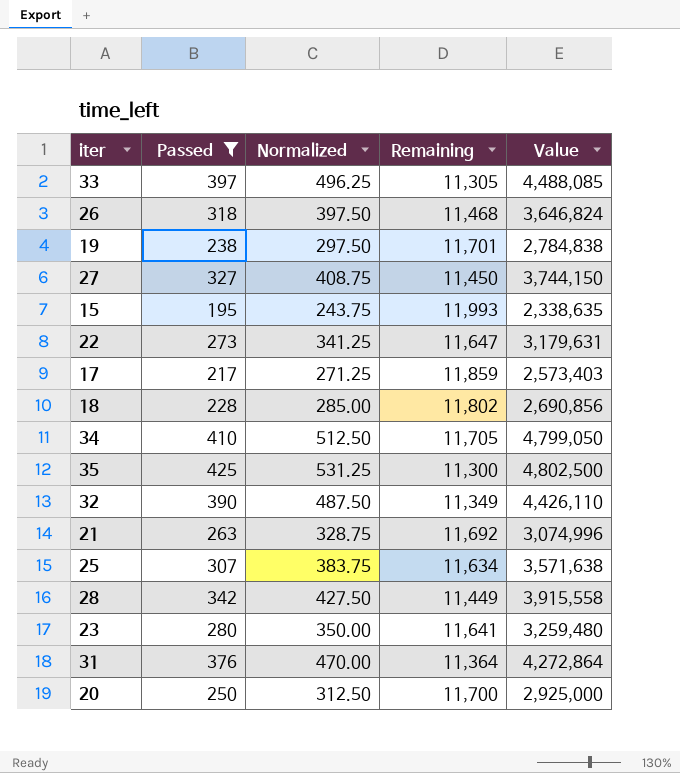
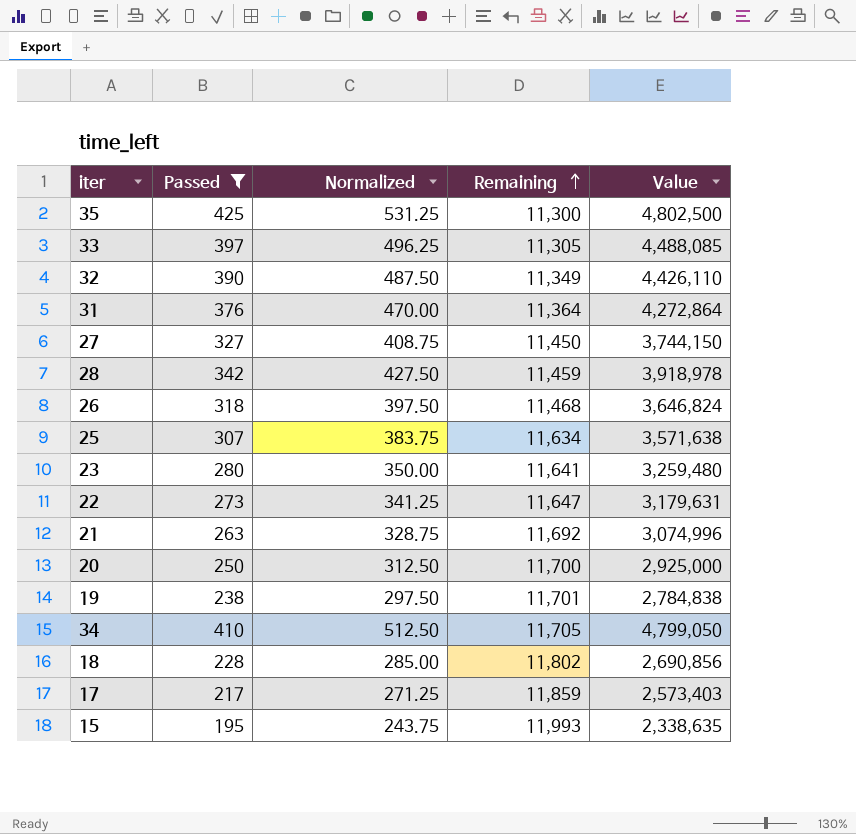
row order: none -> Remaining ascending
28 | Remaining: 11,449 -> 11,459
28 | Value: 3,915,558 -> 3,918,978

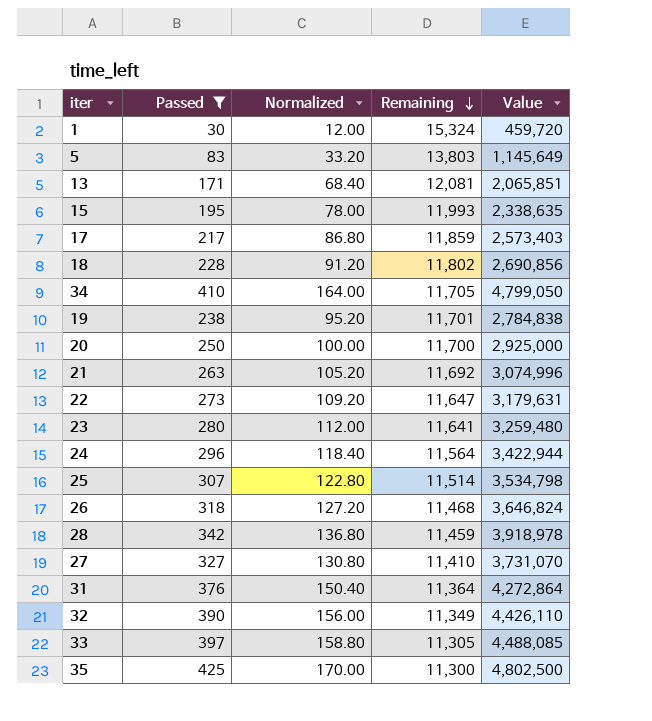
row order: Remaining ascending -> Remaining descending
column Normalized | formula: [Passed] * 1.25 -> [Passed] * 0.4
row 1: none -> 30 | 12.00 | 15,324 | 459,720
row 5: none -> 83 | 33.20 | 13,803 | 1,145,649
row 13: none -> 171 | 68.40 | 12,081 | 2,065,851
row 24: none -> 296 | 118.40 | 11,564 | 3,422,944
25 | Remaining: 11,634 -> 11,514
25 | Value: 3,571,638 -> 3,534,798
27 | Remaining: 11,450 -> 11,410
27 | Value: 3,744,150 -> 3,731,070

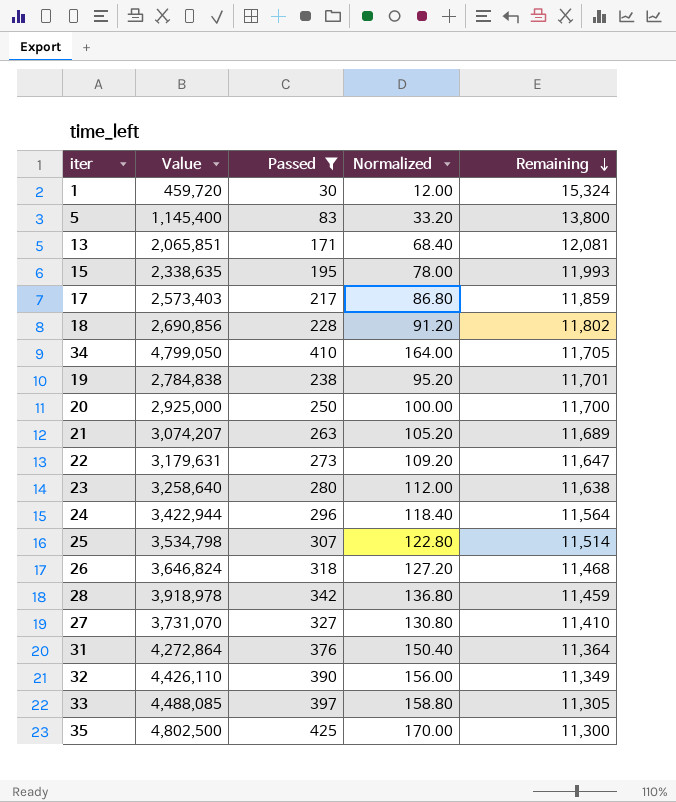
column Value | position: 5 -> 2
5 | Value: 1,145,649 -> 1,145,400
5 | Remaining: 13,803 -> 13,800
21 | Value: 3,074,996 -> 3,074,207
21 | Remaining: 11,692 -> 11,689
23 | Value: 3,259,480 -> 3,258,640
23 | Remaining: 11,641 -> 11,638

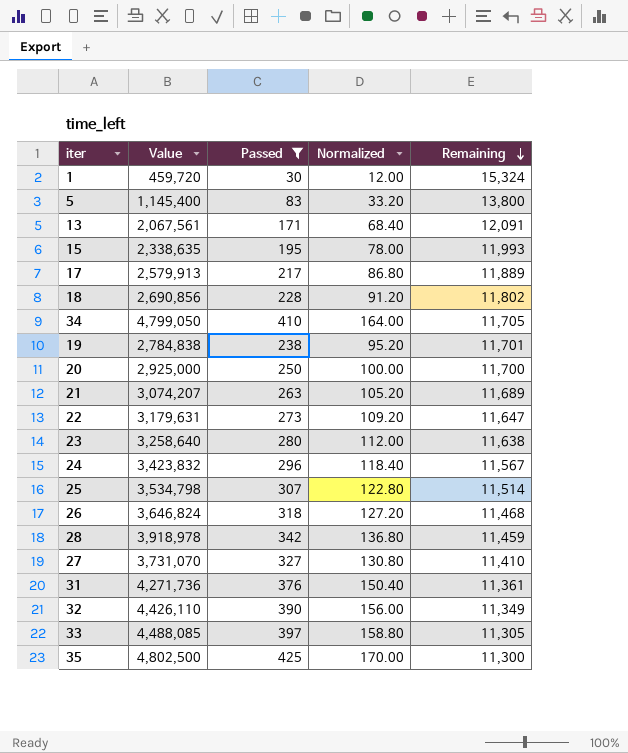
13 | Value: 2,065,851 -> 2,067,561
13 | Remaining: 12,081 -> 12,091
17 | Value: 2,573,403 -> 2,579,913
17 | Remaining: 11,859 -> 11,889
24 | Value: 3,422,944 -> 3,423,832
24 | Remaining: 11,564 -> 11,567
31 | Value: 4,272,864 -> 4,271,736
31 | Remaining: 11,364 -> 11,361

